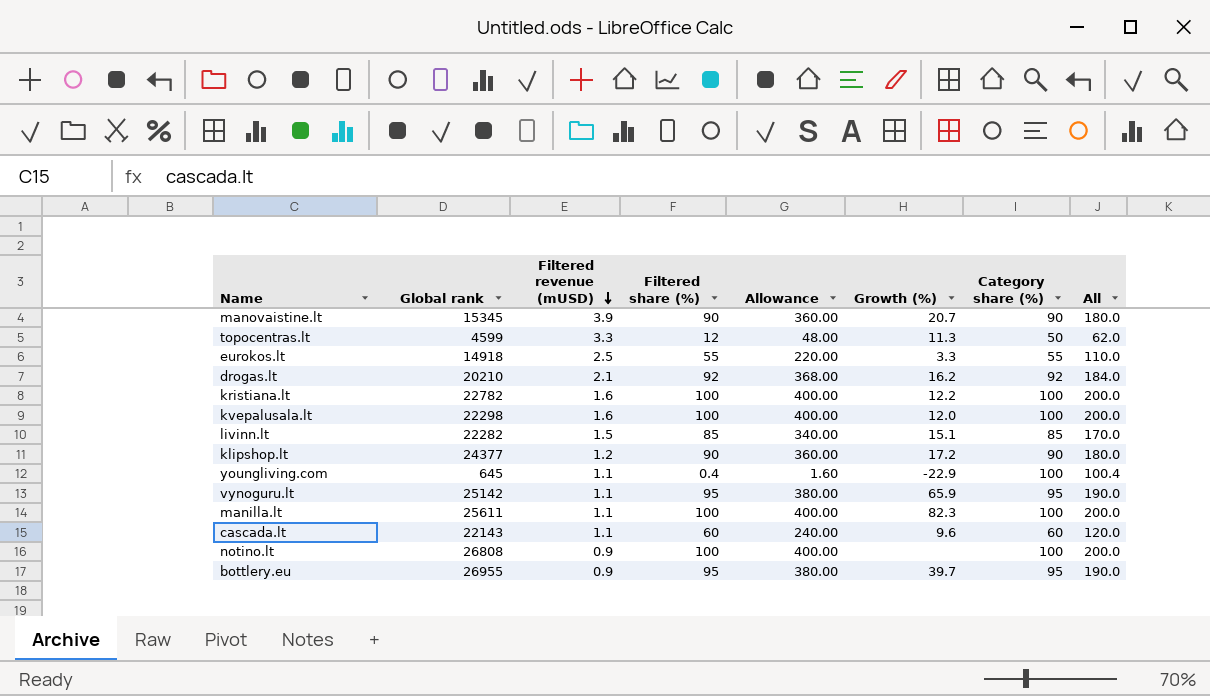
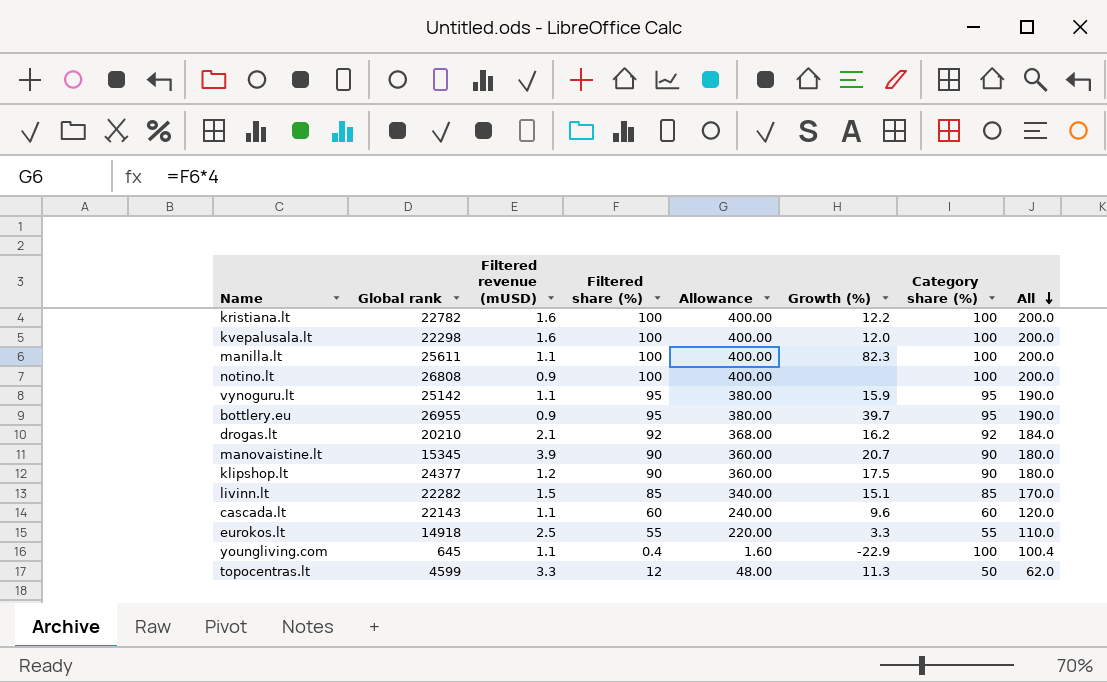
row order: Filtered revenue (mUSD) descending -> All descending
vynoguru.lt | Growth (%): 65.9 -> 15.9
klipshop.lt | Growth (%): 17.2 -> 17.5

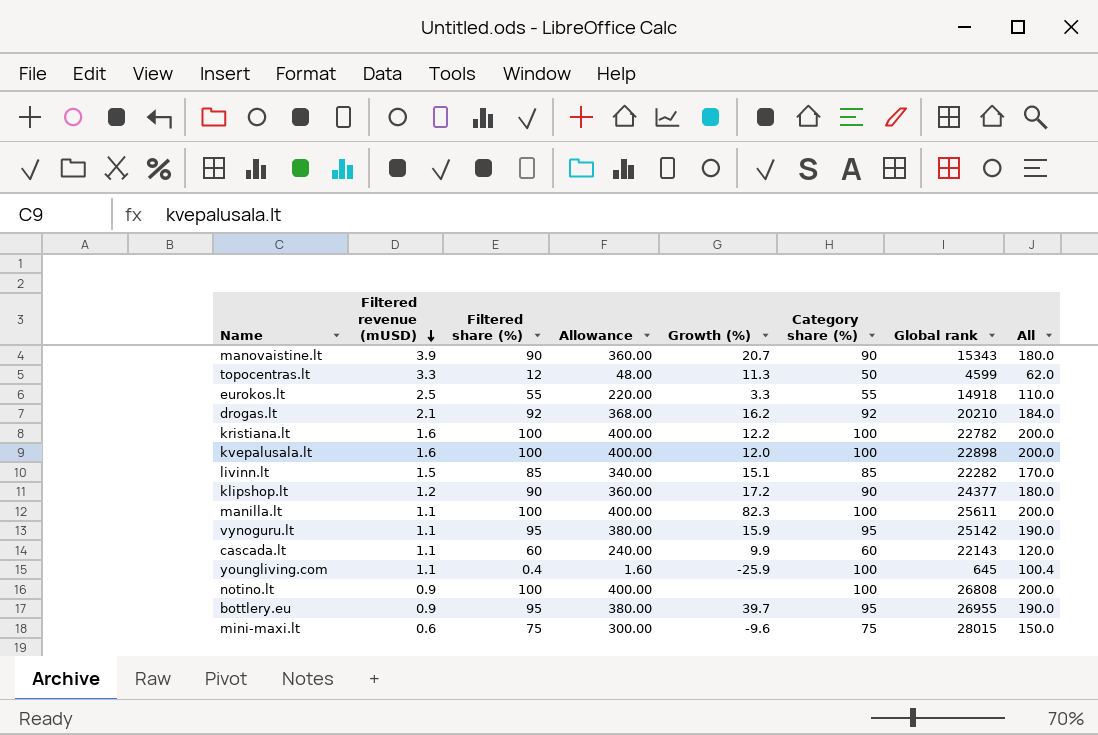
row order: All descending -> Filtered revenue (mUSD) descending
column Global rank | position: 2 -> 7
manovaistine.lt | Global rank: 15345 -> 15343
kvepalusala.lt | Global rank: 22298 -> 22898
klipshop.lt | Growth (%): 17.5 -> 17.2
cascada.lt | Growth (%): 9.6 -> 9.9
youngliving.com | Growth (%): -22.9 -> -25.9
row mini-maxi.lt: none -> 0.6 | 75 | 300.00 | -9.6 | 75 | 28015 | 150.0

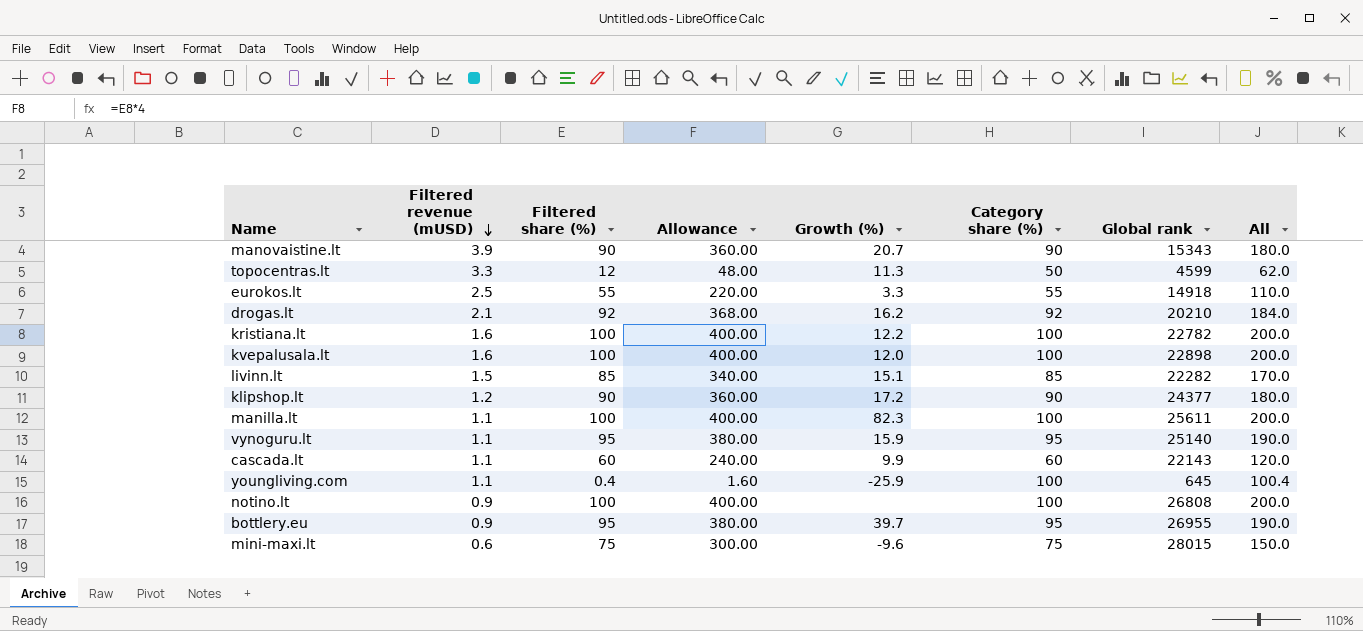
vynoguru.lt | Global rank: 25142 -> 25140

